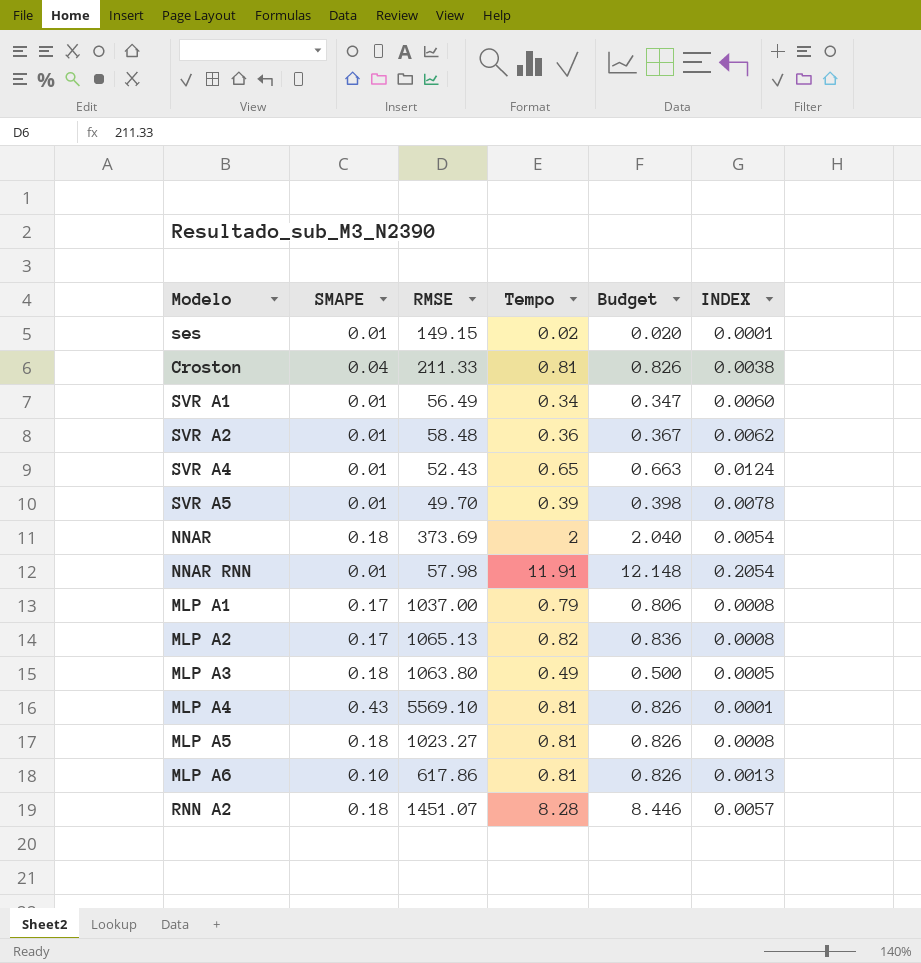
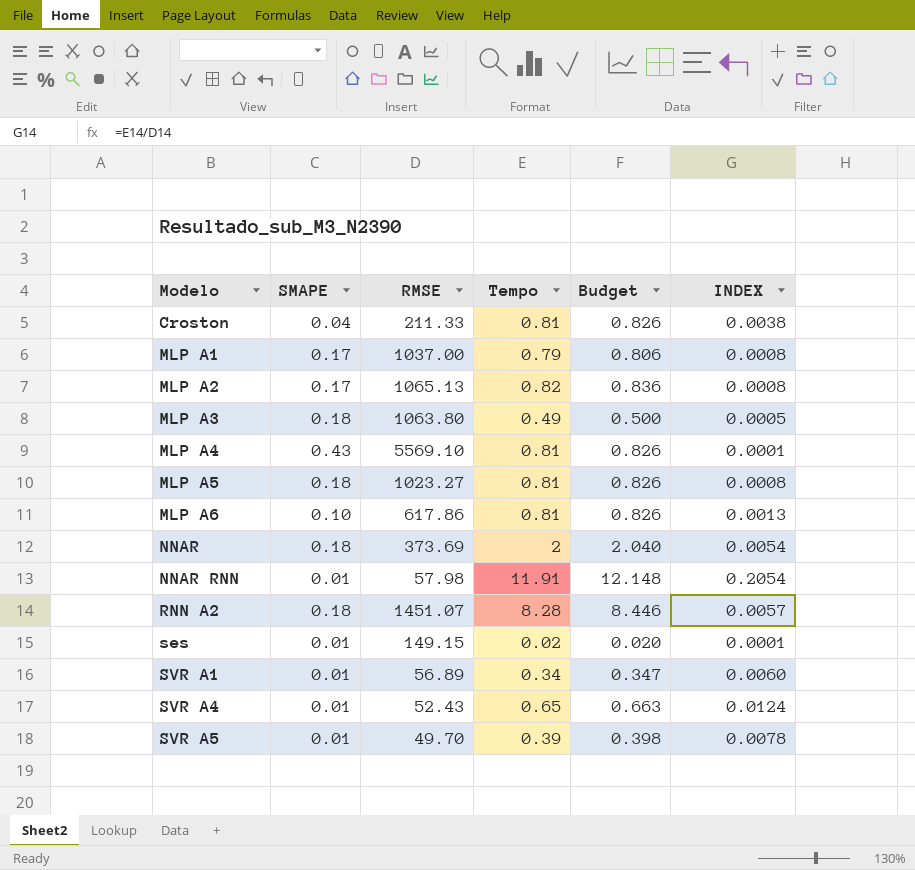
row order: none -> Modelo ascending
row SVR A2: 0.01 | 58.48 | 0.36 | 0.367 | 0.0062 -> none
SVR A1 | RMSE: 56.49 -> 56.89

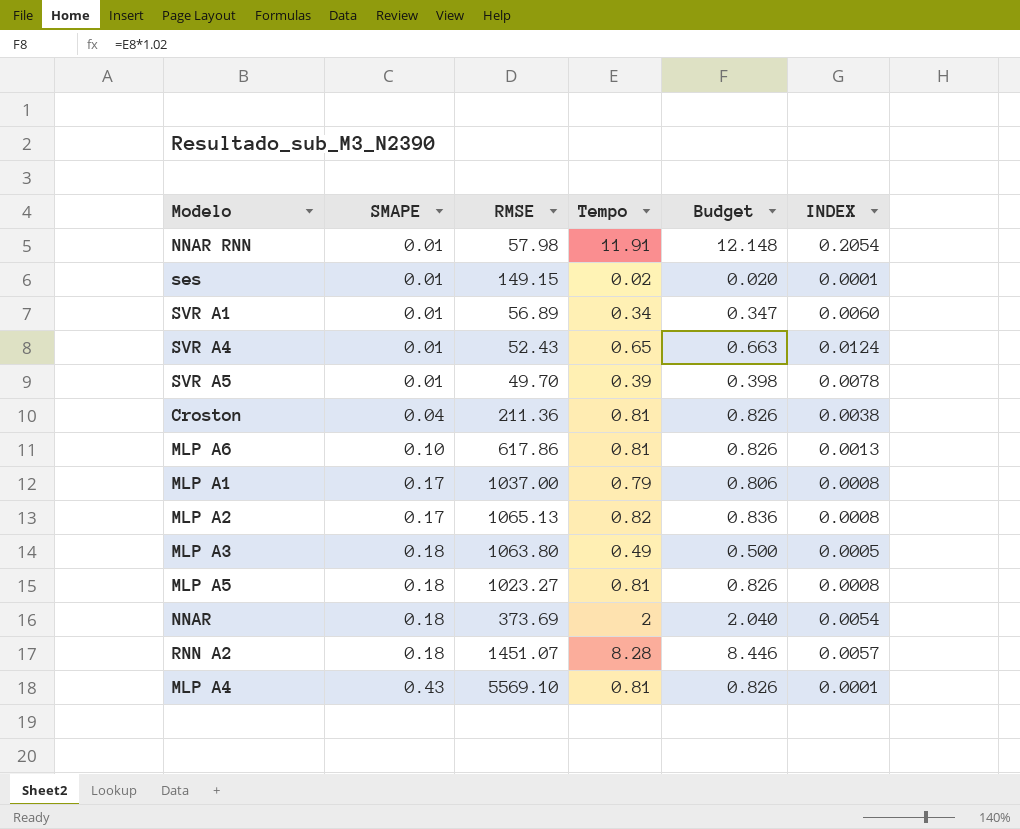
row order: Modelo ascending -> SMAPE ascending
Croston | RMSE: 211.33 -> 211.36

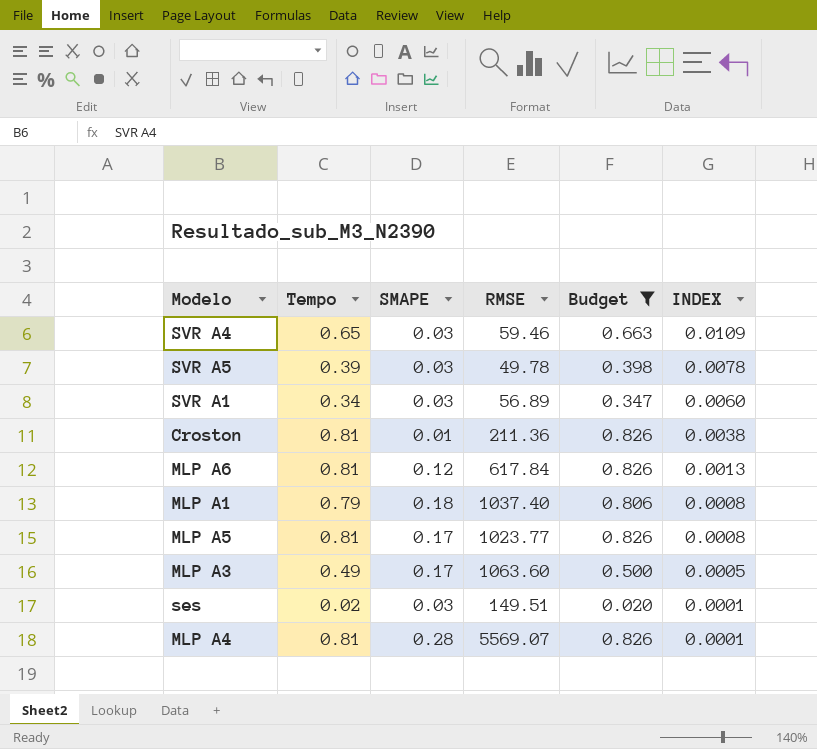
filter: none -> Budget <= 0.826
row order: SMAPE ascending -> INDEX descending
column Tempo | position: 4 -> 2
SVR A4 | SMAPE: 0.01 -> 0.03
SVR A4 | RMSE: 52.43 -> 59.46
SVR A4 | INDEX: 0.0124 -> 0.0109
SVR A5 | SMAPE: 0.01 -> 0.03
SVR A5 | RMSE: 49.70 -> 49.78
SVR A1 | SMAPE: 0.01 -> 0.03
Croston | SMAPE: 0.04 -> 0.01
MLP A6 | SMAPE: 0.10 -> 0.12
MLP A6 | RMSE: 617.86 -> 617.84
MLP A1 | SMAPE: 0.17 -> 0.18
MLP A1 | RMSE: 1037.00 -> 1037.40
MLP A5 | SMAPE: 0.18 -> 0.17
MLP A5 | RMSE: 1023.27 -> 1023.77
MLP A3 | SMAPE: 0.18 -> 0.17
MLP A3 | RMSE: 1063.80 -> 1063.60
ses | SMAPE: 0.01 -> 0.03
ses | RMSE: 149.15 -> 149.51
MLP A4 | SMAPE: 0.43 -> 0.28
MLP A4 | RMSE: 5569.10 -> 5569.07

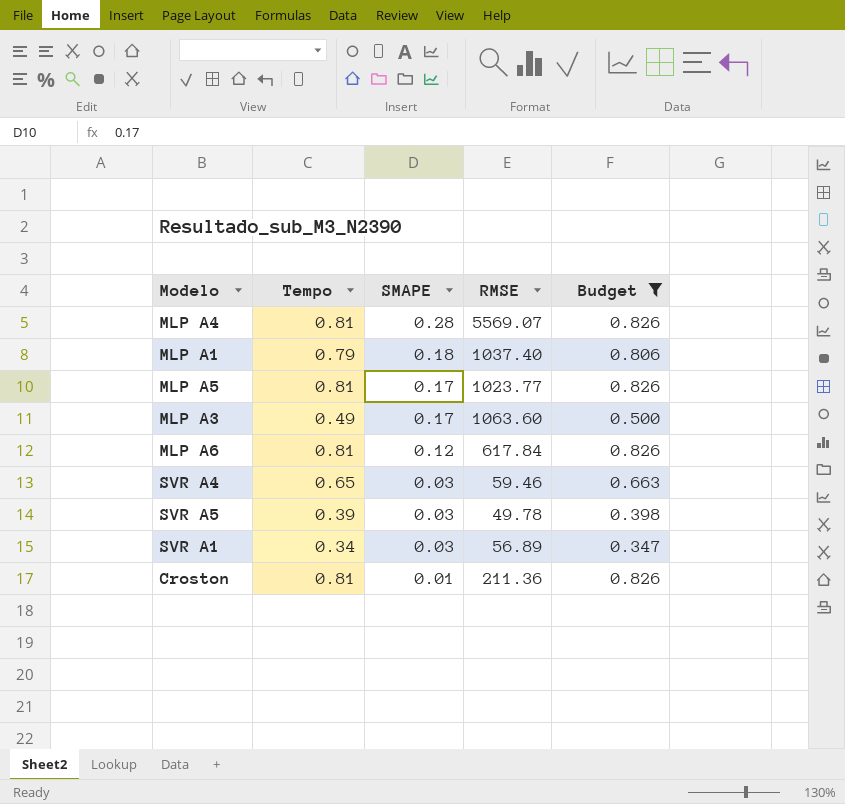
row order: INDEX descending -> SMAPE descending
column INDEX | formula: [Tempo] / [RMSE] -> none
row ses: 0.02 | 0.03 | 149.51 | 0.020 | 0.0001 -> none

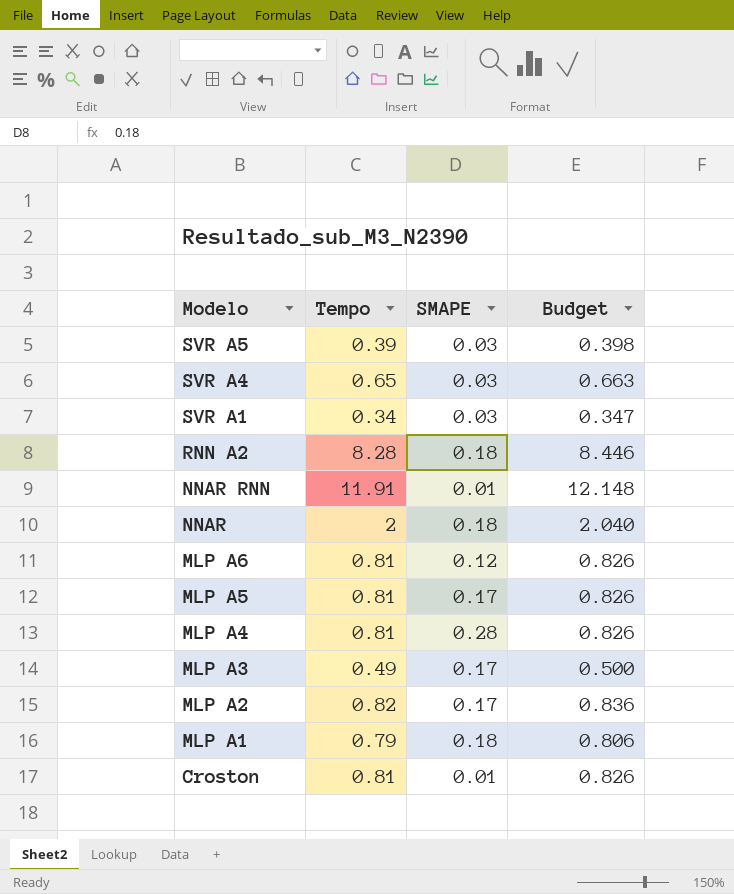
filter: Budget <= 0.826 -> none
row order: SMAPE descending -> Modelo descending
column RMSE | position: 4 -> none

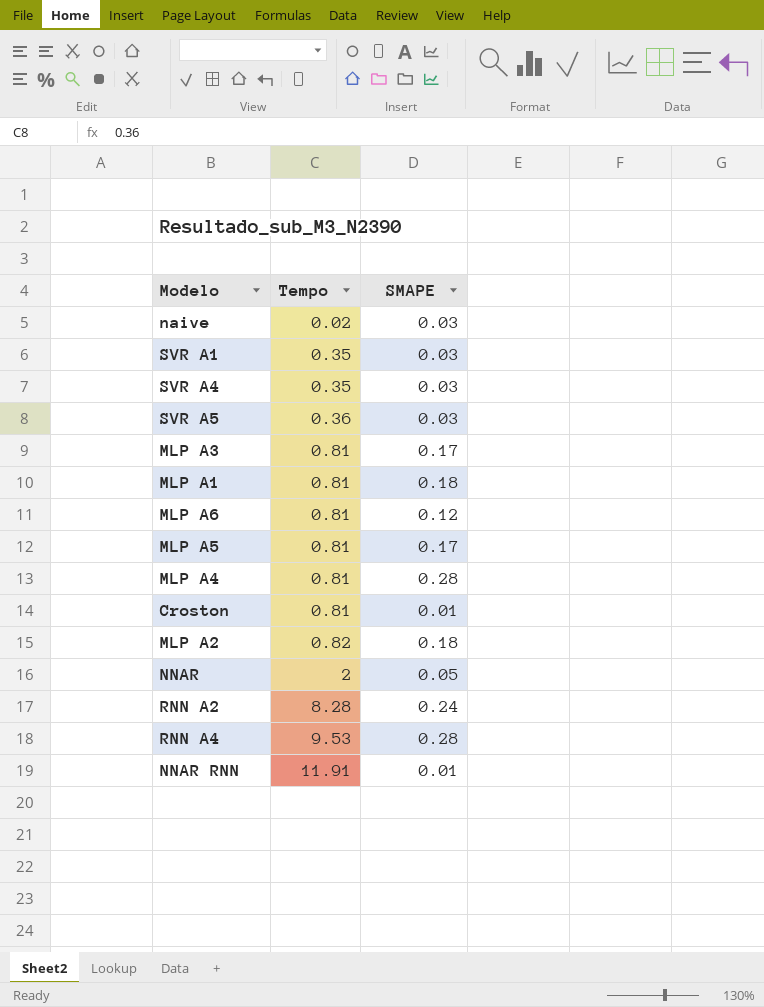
row order: Modelo descending -> Tempo ascending
column Budget | formula: [Tempo] * 1.02 -> none
row naive: none -> 0.02 | 0.03
SVR A1 | Tempo: 0.34 -> 0.35
SVR A4 | Tempo: 0.65 -> 0.35
SVR A5 | Tempo: 0.39 -> 0.36
MLP A3 | Tempo: 0.49 -> 0.81
MLP A1 | Tempo: 0.79 -> 0.81
MLP A2 | SMAPE: 0.17 -> 0.18
NNAR | SMAPE: 0.18 -> 0.05
RNN A2 | SMAPE: 0.18 -> 0.24
row RNN A4: none -> 9.53 | 0.28

